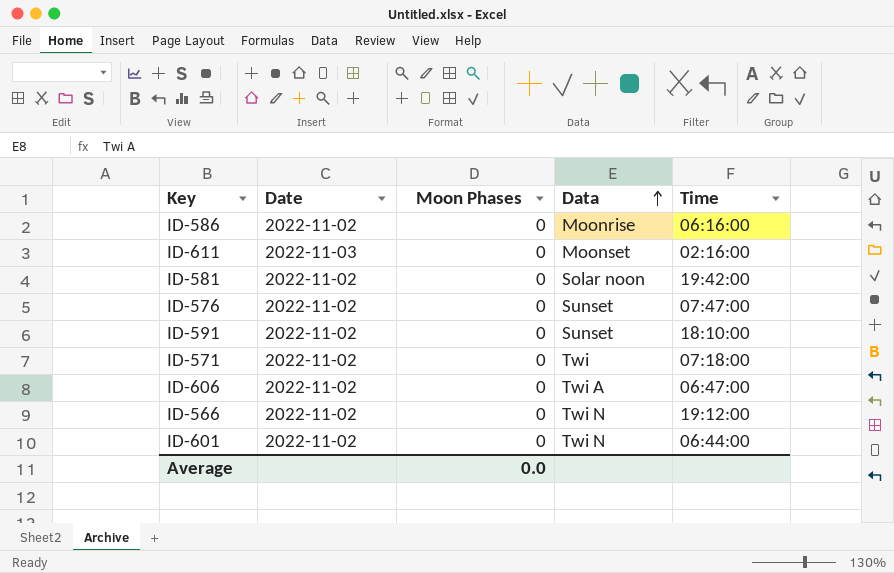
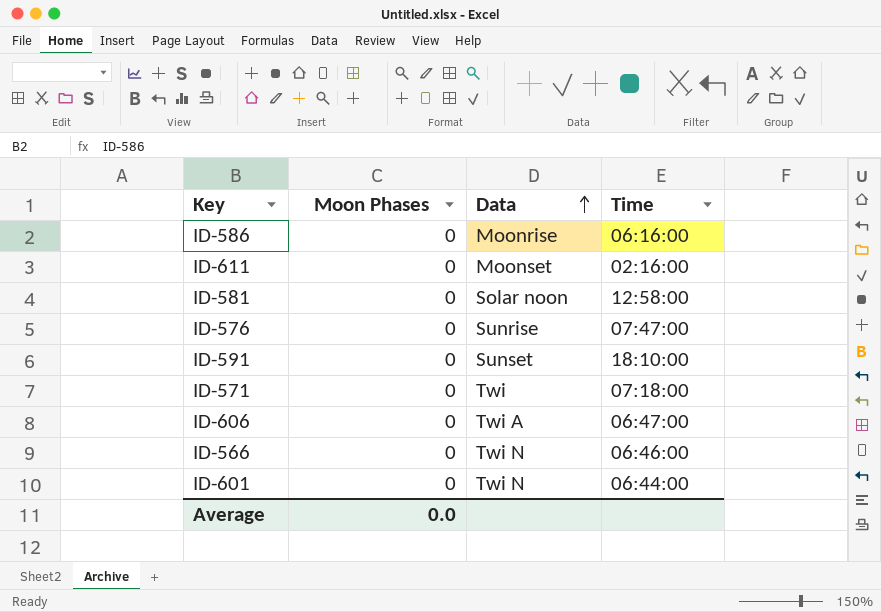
column Date | position: 2 -> none
ID-581 | Time: 19:42:00 -> 12:58:00
ID-576 | Data: Sunset -> Sunrise
ID-566 | Time: 19:12:00 -> 06:46:00

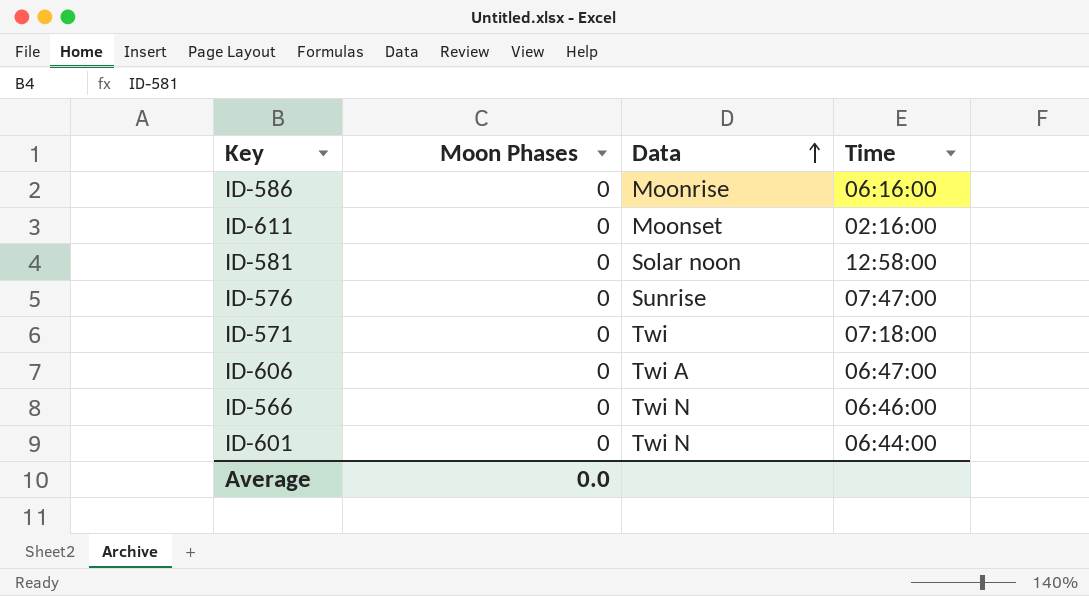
row ID-591: 0 | Sunset | 18:10:00 -> none

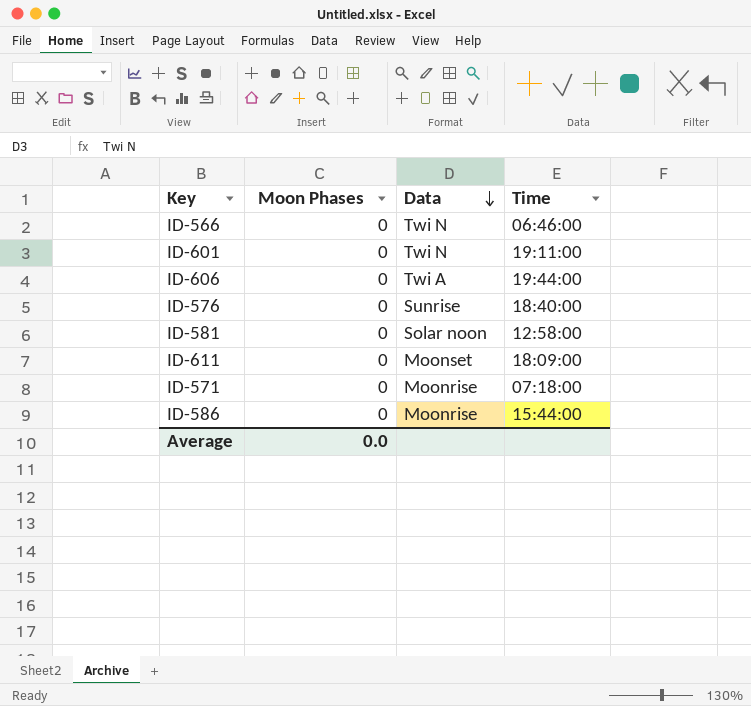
row order: Data ascending -> Data descending
ID-601 | Time: 06:44:00 -> 19:11:00
ID-606 | Time: 06:47:00 -> 19:44:00
ID-576 | Time: 07:47:00 -> 18:40:00
ID-611 | Time: 02:16:00 -> 18:09:00
ID-571 | Data: Twi -> Moonrise
ID-586 | Time: 06:16:00 -> 15:44:00

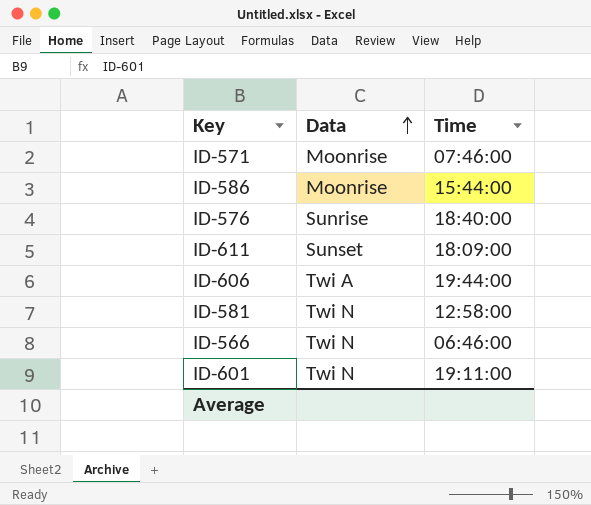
row order: Data descending -> Data ascending
column Moon Phases | position: 2 -> none
ID-571 | Time: 07:18:00 -> 07:46:00
ID-611 | Data: Moonset -> Sunset
ID-581 | Data: Solar noon -> Twi N

